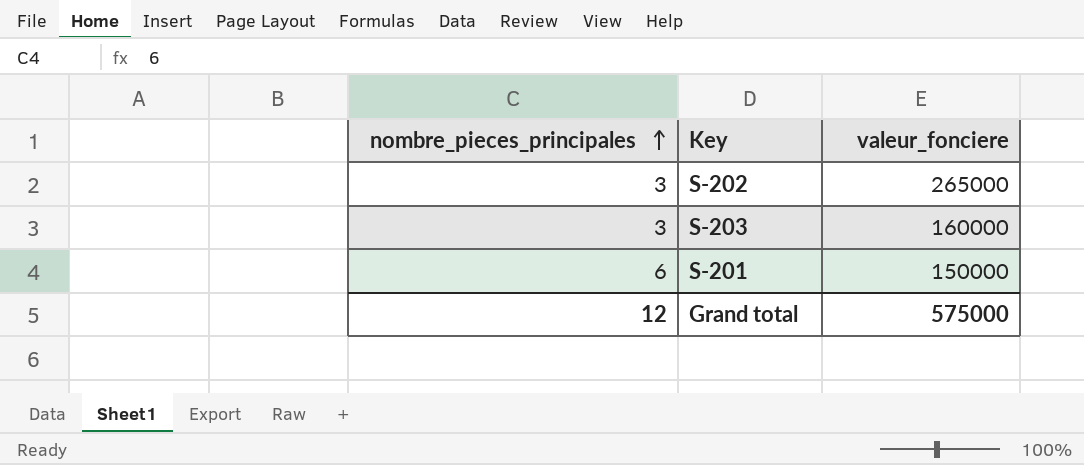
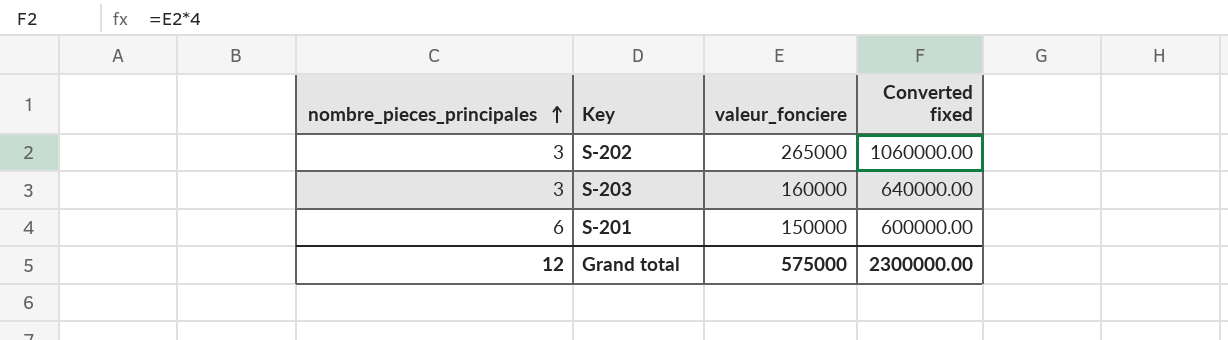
column Converted fixed | formula: none -> [valeur_fonciere] * 4

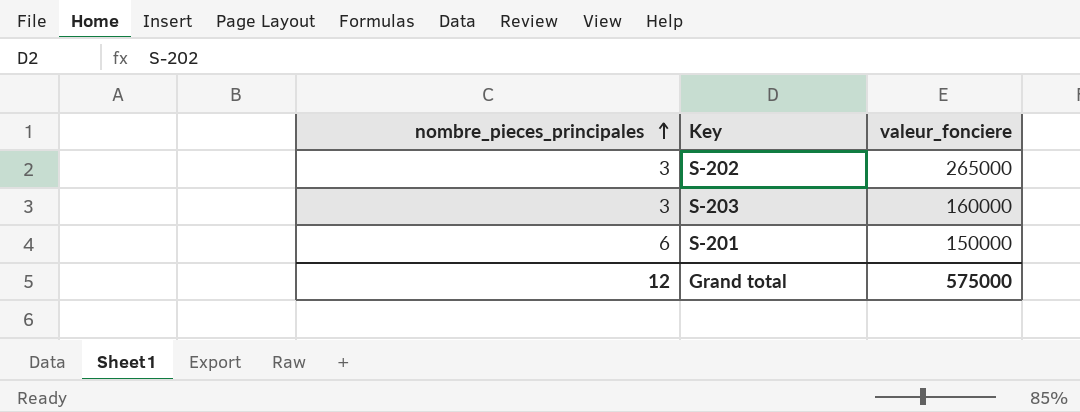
column Converted fixed | formula: [valeur_fonciere] * 4 -> none

